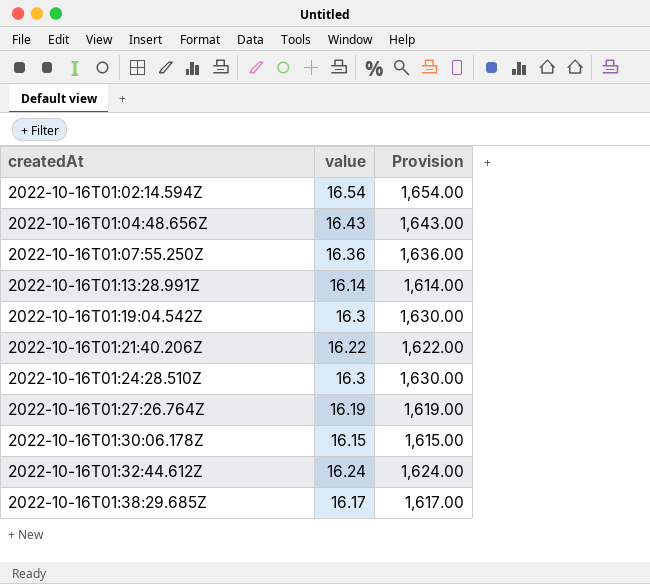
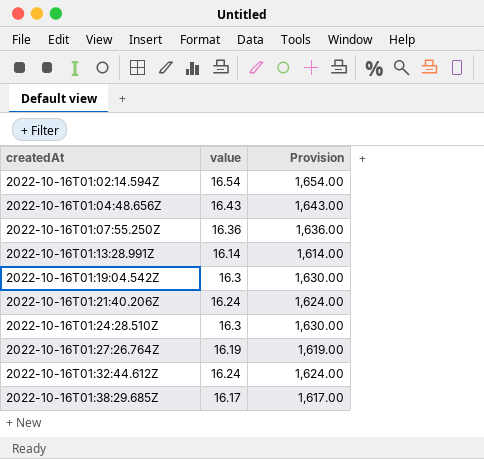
row 2022-10-16T01:30:06.178Z: 16.15 | 1,615.00 -> none
2022-10-16T01:21:40.206Z | value: 16.22 -> 16.24
2022-10-16T01:21:40.206Z | Provision: 1,622.00 -> 1,624.00

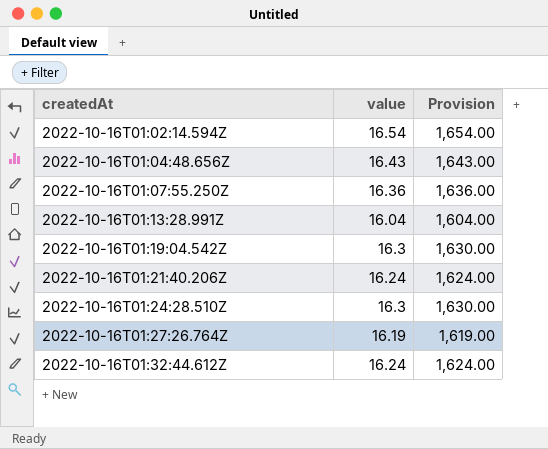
row 2022-10-16T01:38:29.685Z: 16.17 | 1,617.00 -> none
2022-10-16T01:13:28.991Z | value: 16.14 -> 16.04
2022-10-16T01:13:28.991Z | Provision: 1,614.00 -> 1,604.00

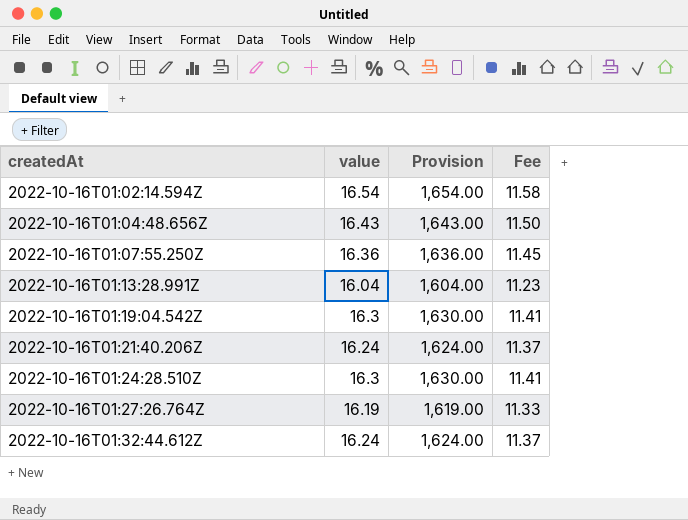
column Fee | formula: none -> [value] * 0.7

